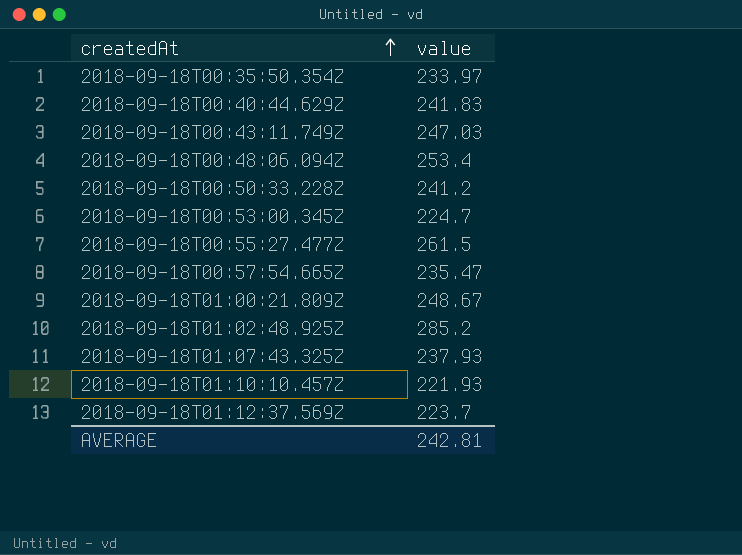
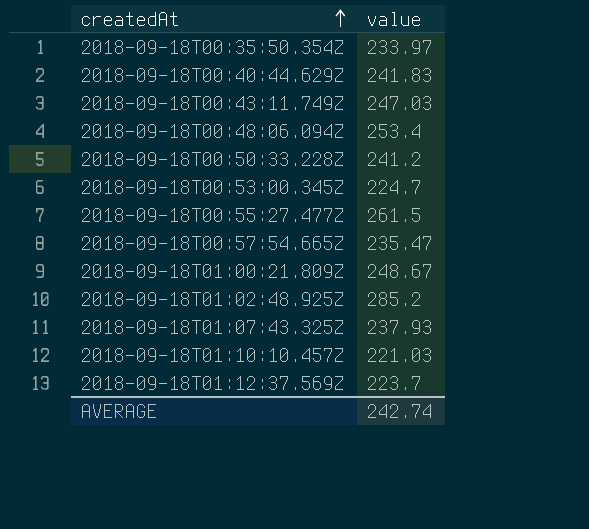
2018-09-18T01:10:10.457Z | value: 221.93 -> 221.03
AVERAGE | value: 242.81 -> 242.74

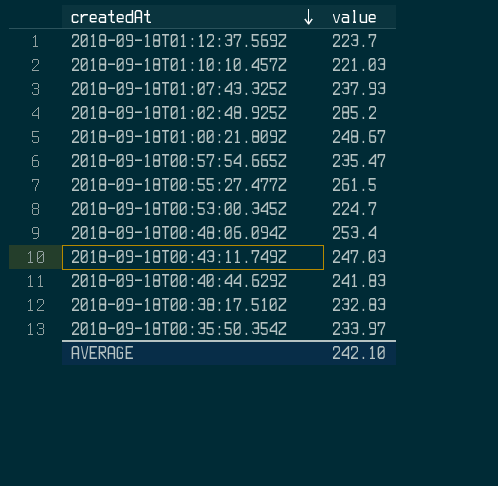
row order: createdAt ascending -> createdAt descending
row 2018-09-18T00:50:33.228Z: 241.2 -> none
row 2018-09-18T00:38:17.510Z: none -> 232.83
AVERAGE | value: 242.74 -> 242.10

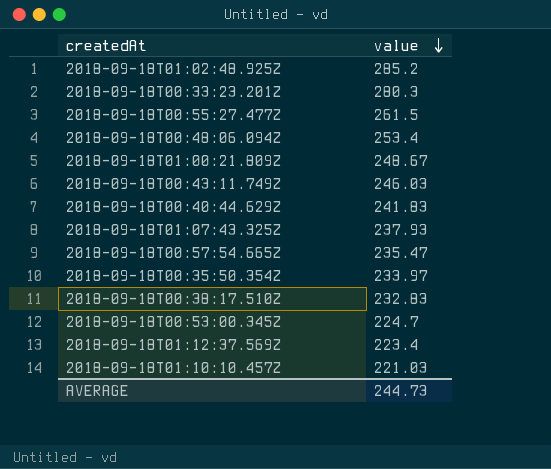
row order: createdAt descending -> value descending
row 2018-09-18T00:33:23.201Z: none -> 280.3
2018-09-18T00:43:11.749Z | value: 247.03 -> 246.03
2018-09-18T01:12:37.569Z | value: 223.7 -> 223.4
AVERAGE | value: 242.10 -> 244.73

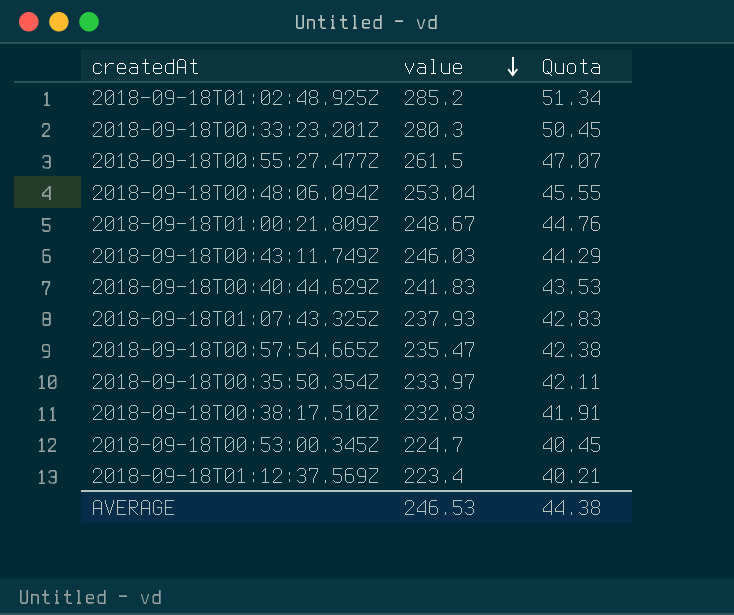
column Quota | formula: none -> [value] * 0.18
row 2018-09-18T01:10:10.457Z: 221.03 -> none
2018-09-18T00:48:06.094Z | value: 253.4 -> 253.04
AVERAGE | value: 244.73 -> 246.53

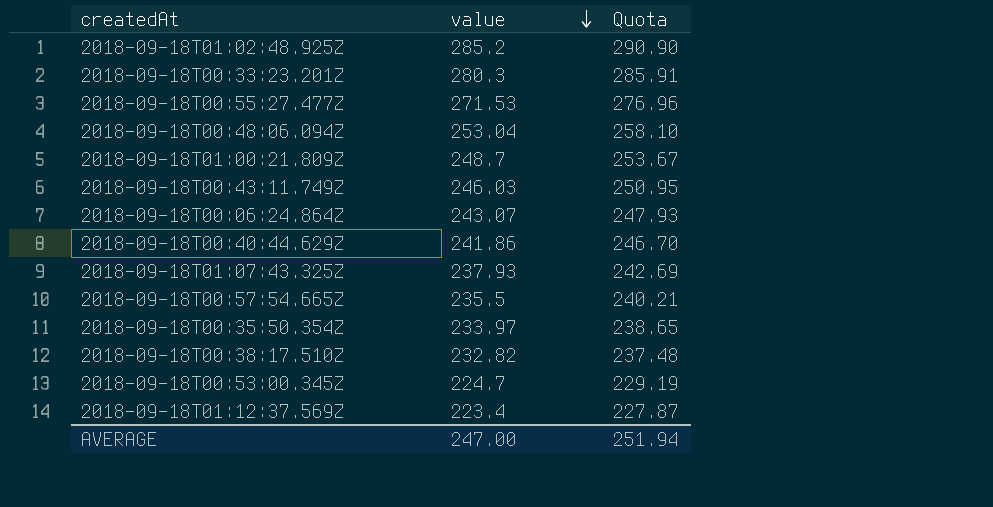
column Quota | formula: [value] * 0.18 -> [value] * 1.02
2018-09-18T00:55:27.477Z | value: 261.5 -> 271.53
2018-09-18T01:00:21.809Z | value: 248.67 -> 248.7
row 2018-09-18T00:06:24.864Z: none -> 243.07 | 247.93
2018-09-18T00:40:44.629Z | value: 241.83 -> 241.86
2018-09-18T00:57:54.665Z | value: 235.47 -> 235.5
2018-09-18T00:38:17.510Z | value: 232.83 -> 232.82
AVERAGE | value: 246.53 -> 247.00
AVERAGE | Quota: 44.38 -> 251.94

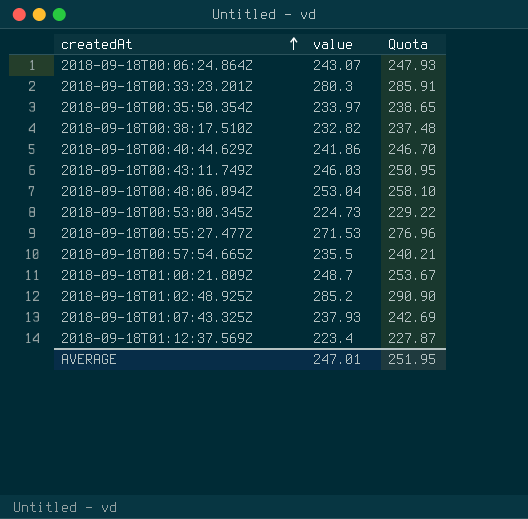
row order: value descending -> createdAt ascending
2018-09-18T00:53:00.345Z | value: 224.7 -> 224.73
2018-09-18T00:53:00.345Z | Quota: 229.19 -> 229.22
AVERAGE | value: 247.00 -> 247.01
AVERAGE | Quota: 251.94 -> 251.95

